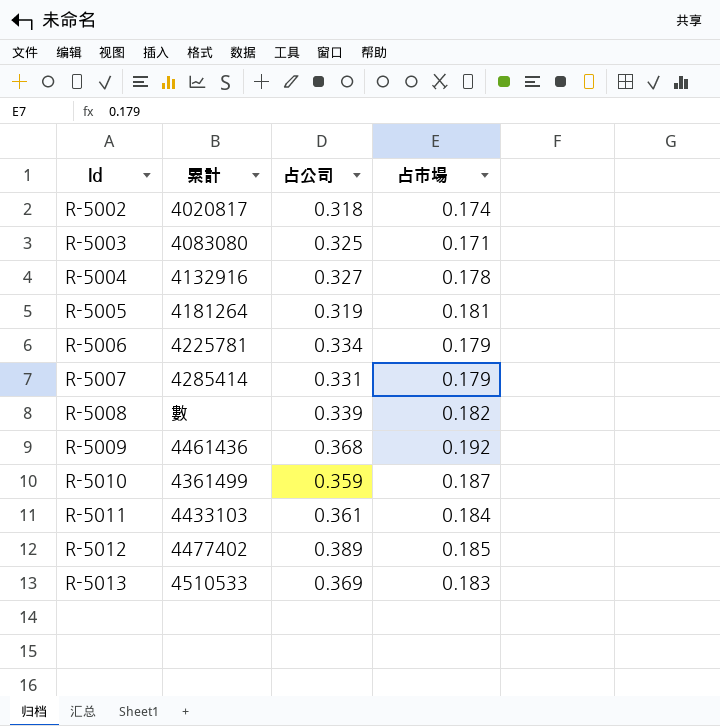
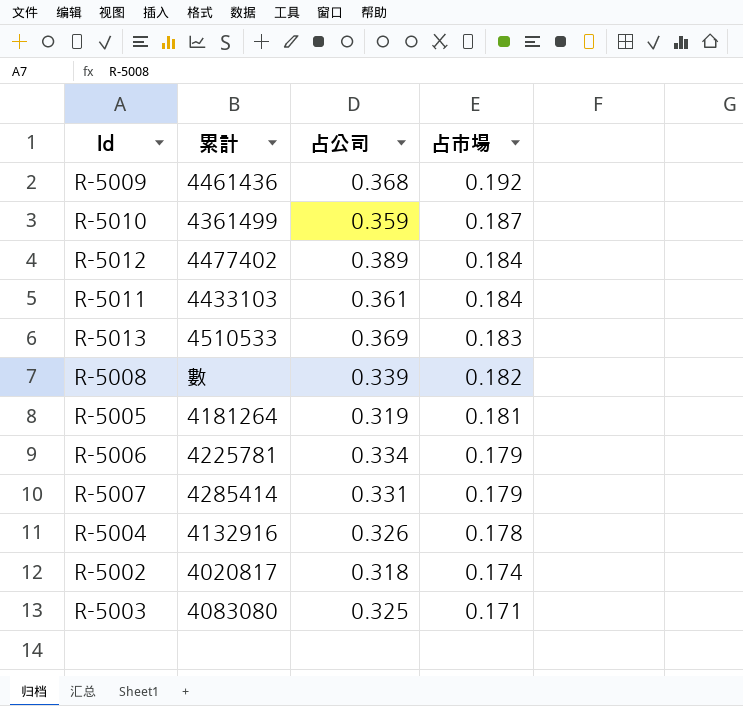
row order: Id ascending -> 占市場 descending
R-5012 | 占市場: 0.185 -> 0.184
R-5004 | 占公司: 0.327 -> 0.326

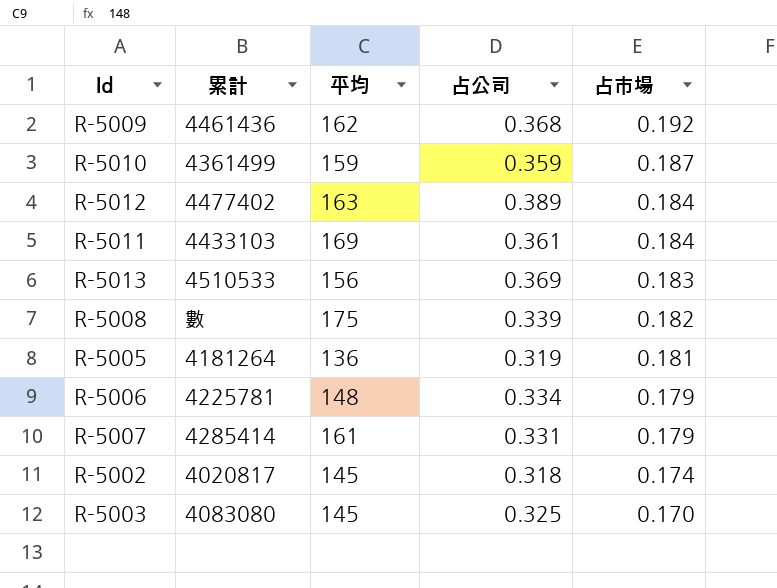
column 平均 | position: none -> 3
row R-5004: 4132916 | 0.326 | 0.178 -> none
R-5003 | 占市場: 0.171 -> 0.170

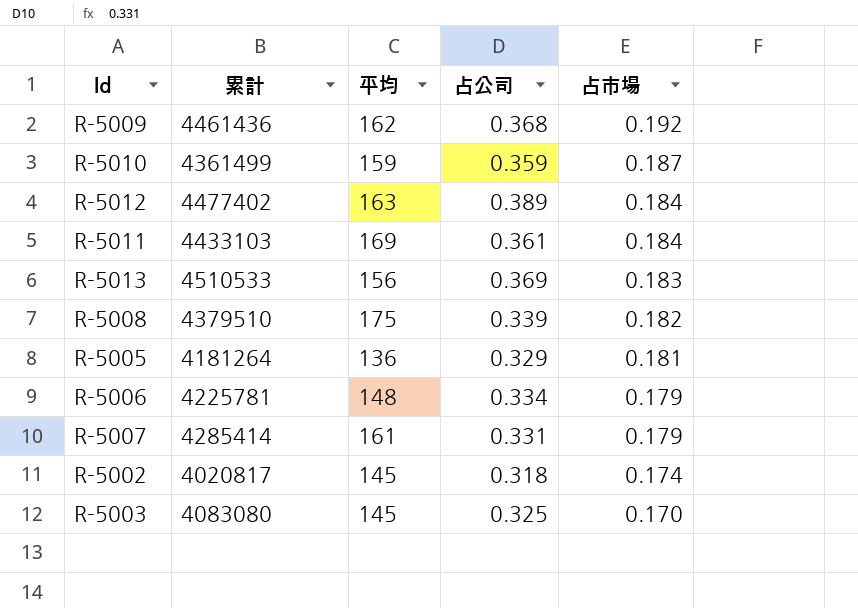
R-5008 | 累計: 數 -> 4379510
R-5005 | 占公司: 0.319 -> 0.329

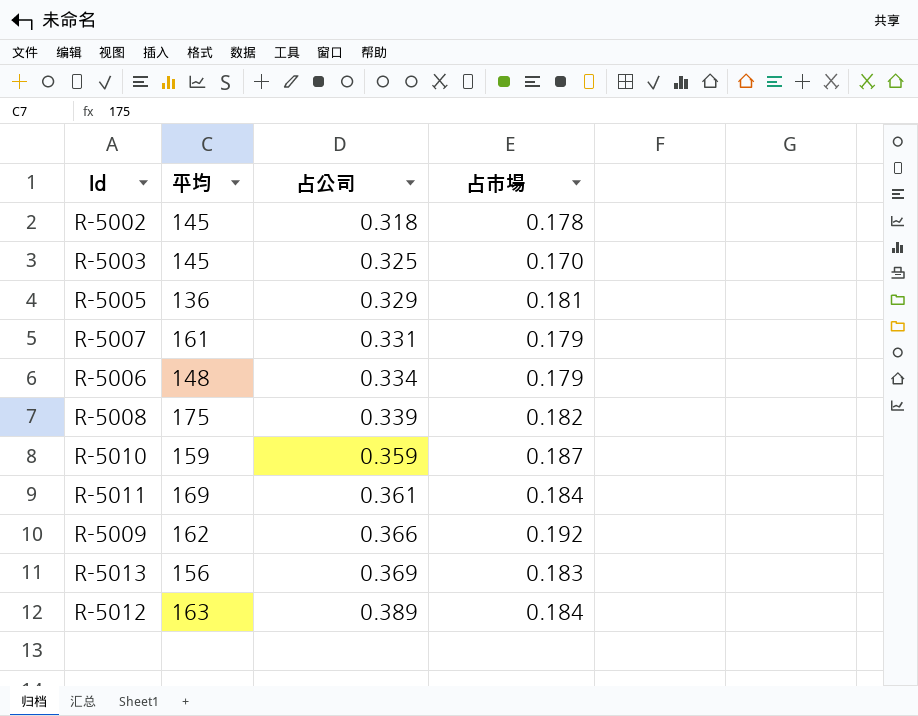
row order: 占市場 descending -> 占公司 ascending
column 累計 | position: 2 -> none
R-5002 | 占市場: 0.174 -> 0.178
R-5009 | 占公司: 0.368 -> 0.366

